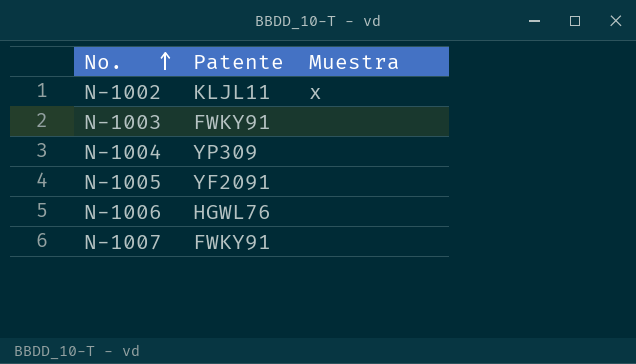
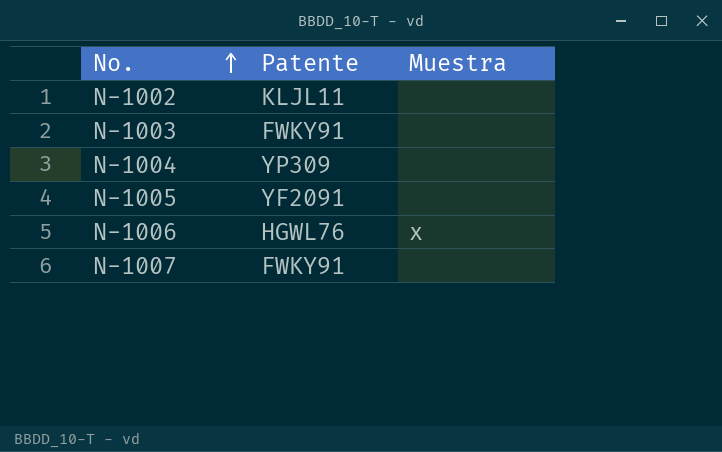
N-1002 | Muestra: x -> none
N-1006 | Muestra: none -> x

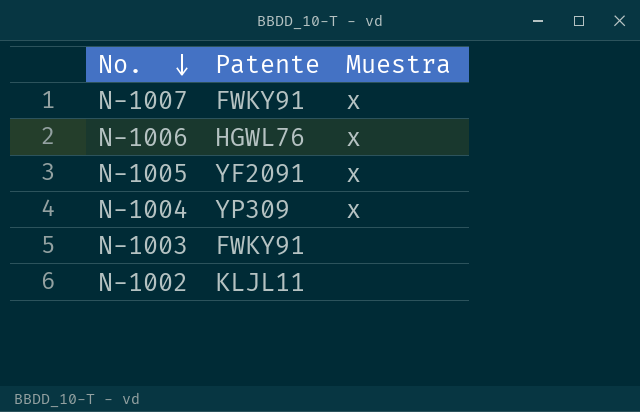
row order: No. ascending -> No. descending
N-1007 | Muestra: none -> x
N-1005 | Muestra: none -> x
N-1004 | Muestra: none -> x

